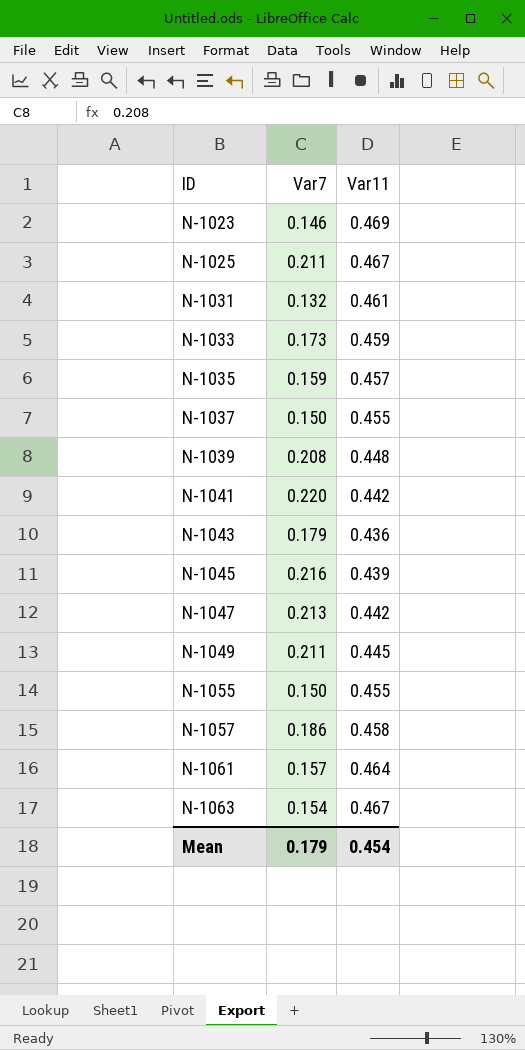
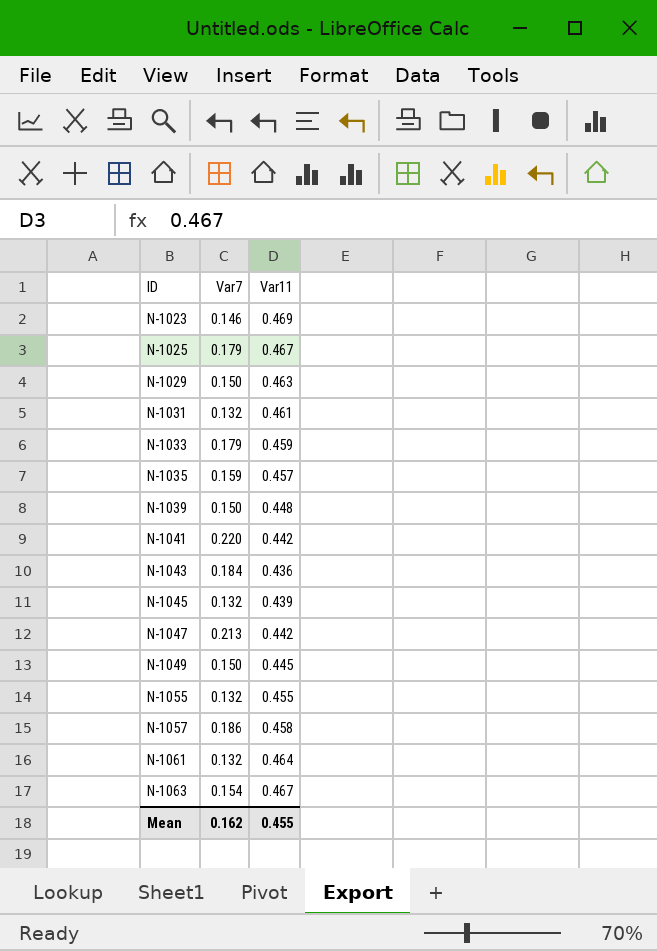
row N-1037: 0.150 | 0.455 -> none
N-1025 | Var7: 0.211 -> 0.179
row N-1029: none -> 0.150 | 0.463
N-1033 | Var7: 0.173 -> 0.179
N-1039 | Var7: 0.208 -> 0.150
N-1043 | Var7: 0.179 -> 0.184
N-1045 | Var7: 0.216 -> 0.132
N-1049 | Var7: 0.211 -> 0.150
N-1055 | Var7: 0.150 -> 0.132
N-1061 | Var7: 0.157 -> 0.132
Mean | Var7: 0.179 -> 0.162
Mean | Var11: 0.454 -> 0.455

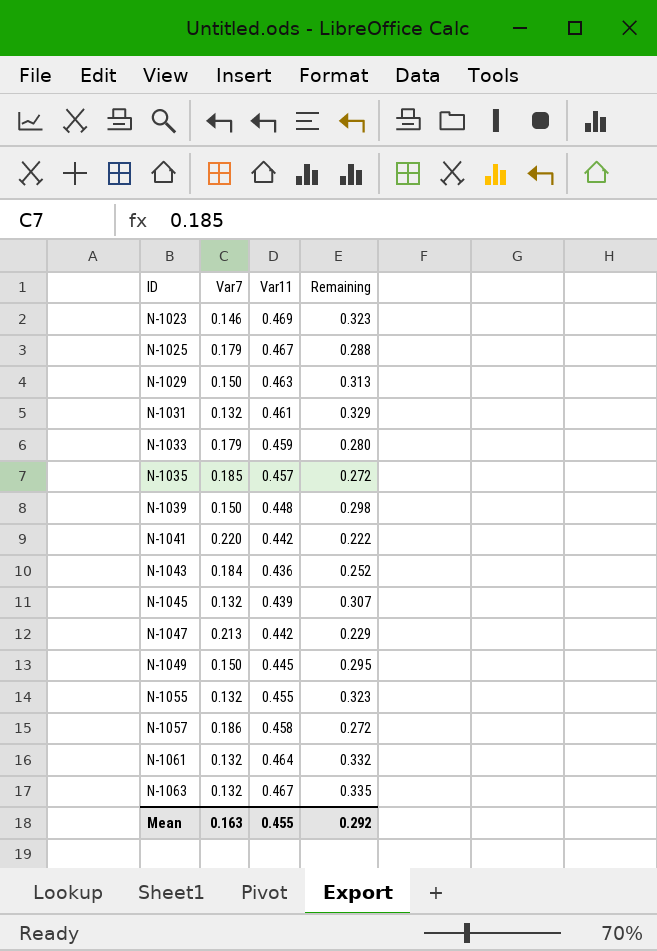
column Remaining | formula: none -> [Var11] - [Var7]
N-1035 | Var7: 0.159 -> 0.185
N-1063 | Var7: 0.154 -> 0.132
Mean | Var7: 0.162 -> 0.163

